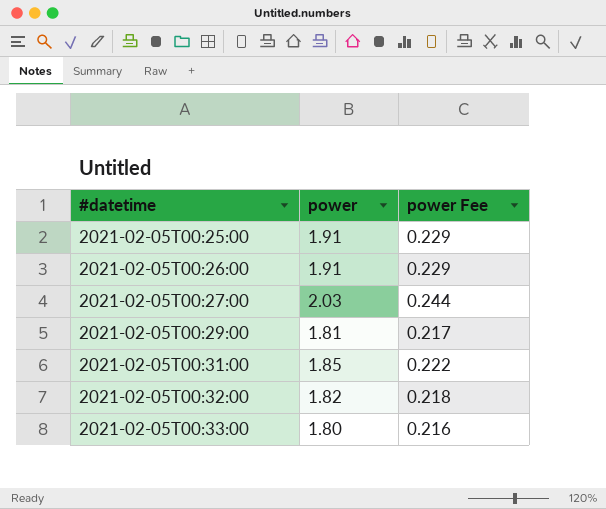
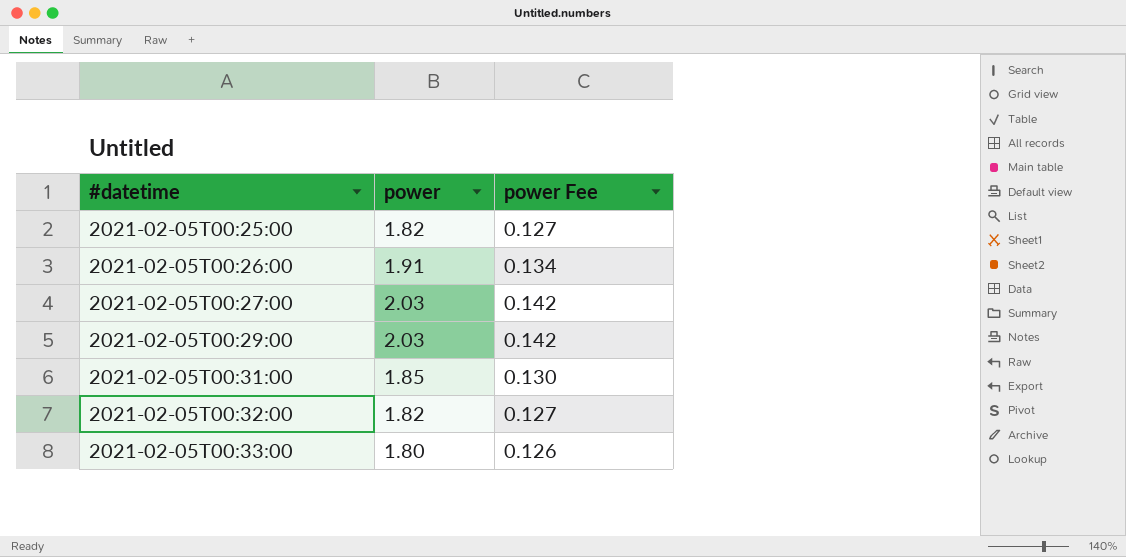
column power Fee | formula: [power] * 0.12 -> [power] * 0.07
2021-02-05T00:25:00 | power: 1.91 -> 1.82
2021-02-05T00:29:00 | power: 1.81 -> 2.03

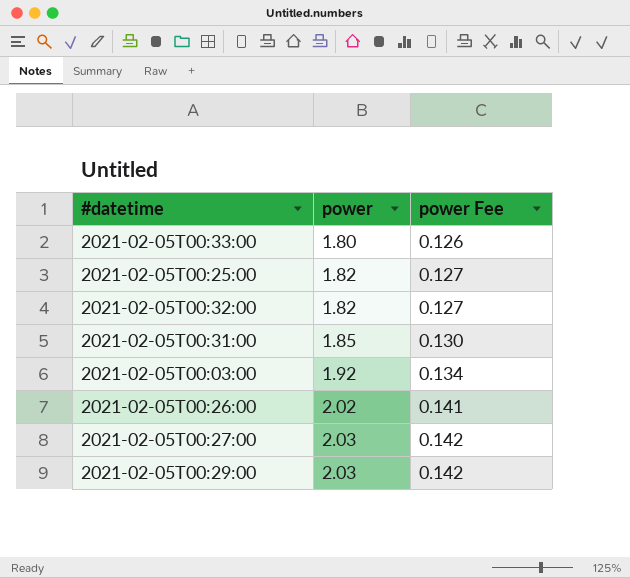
row order: #datetime ascending -> power ascending
row 2021-02-05T00:03:00: none -> 1.92 | 0.134
2021-02-05T00:26:00 | power: 1.91 -> 2.02
2021-02-05T00:26:00 | power Fee: 0.134 -> 0.141

